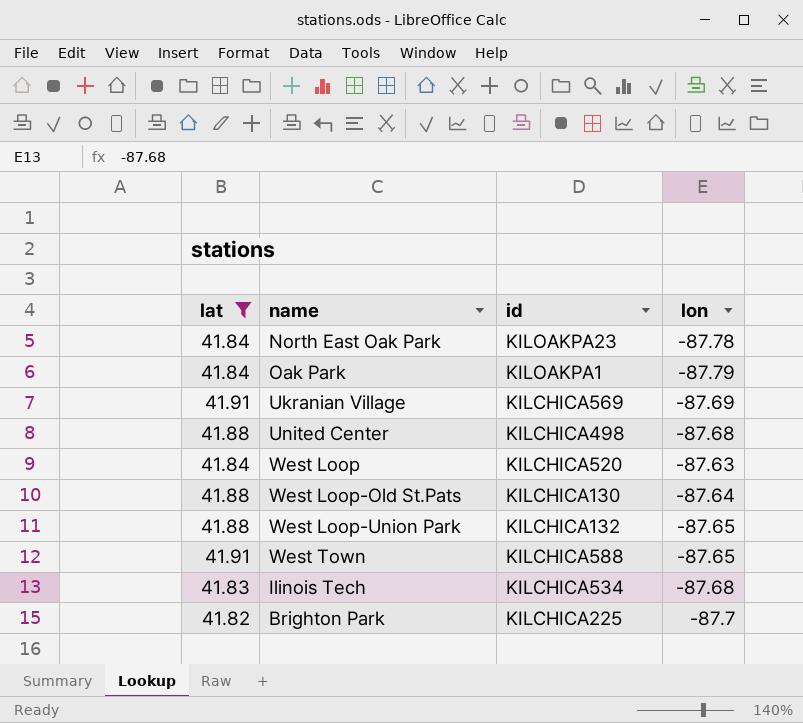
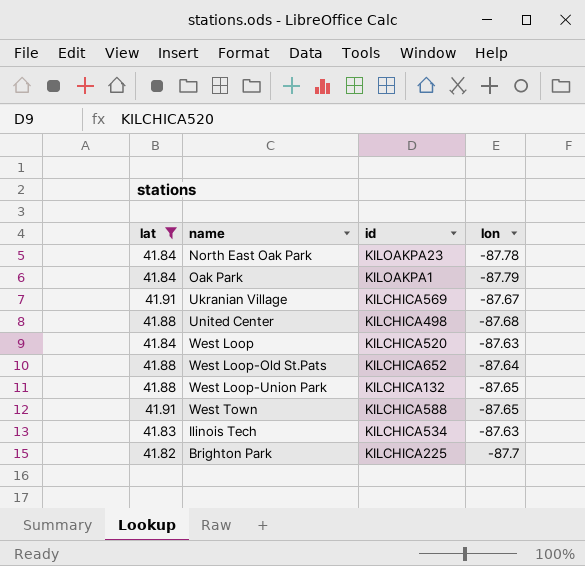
Ukranian Village | lon: -87.69 -> -87.67
West Loop-Old St.Pats | id: KILCHICA130 -> KILCHICA652
Ilinois Tech | lon: -87.68 -> -87.63

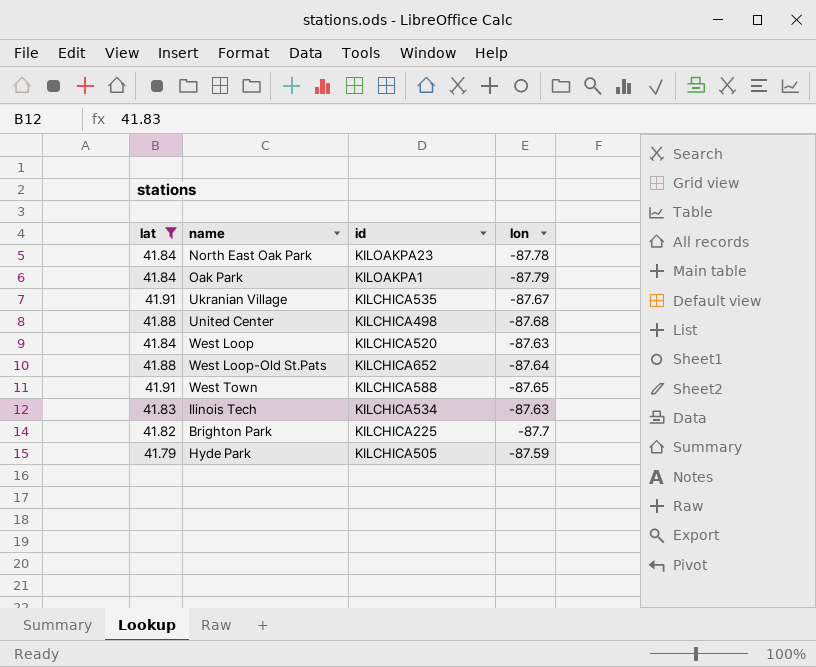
row West Loop-Union Park: 41.88 | KILCHICA132 | -87.65 -> none
Ukranian Village | id: KILCHICA569 -> KILCHICA535
row Hyde Park: none -> 41.79 | KILCHICA505 | -87.59

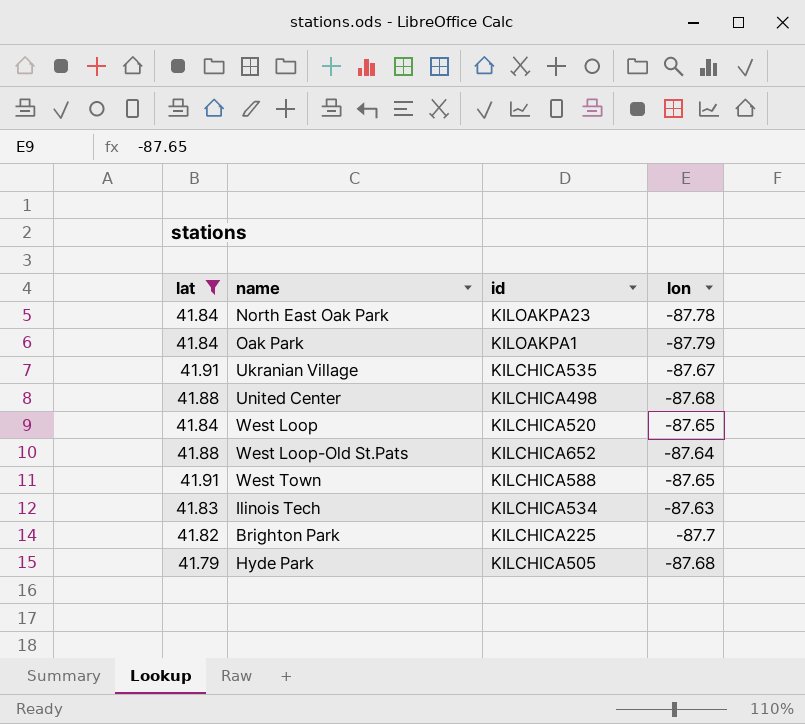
West Loop | lon: -87.63 -> -87.65
Hyde Park | lon: -87.59 -> -87.68

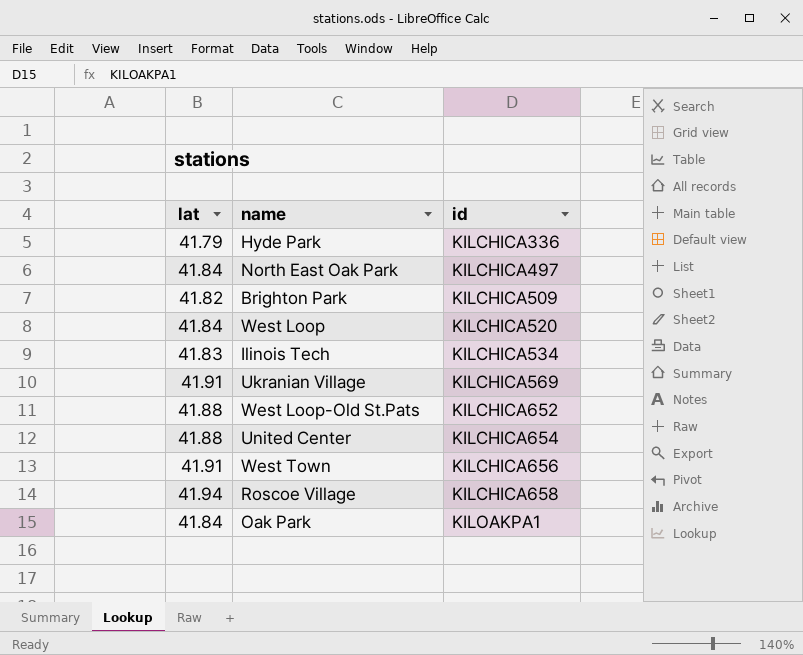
filter: lat != 41.94 -> none
row order: none -> id ascending
column lon | position: 4 -> none
Hyde Park | id: KILCHICA505 -> KILCHICA336
North East Oak Park | id: KILOAKPA23 -> KILCHICA497
Brighton Park | id: KILCHICA225 -> KILCHICA509
Ukranian Village | id: KILCHICA535 -> KILCHICA569
United Center | id: KILCHICA498 -> KILCHICA654
West Town | id: KILCHICA588 -> KILCHICA656

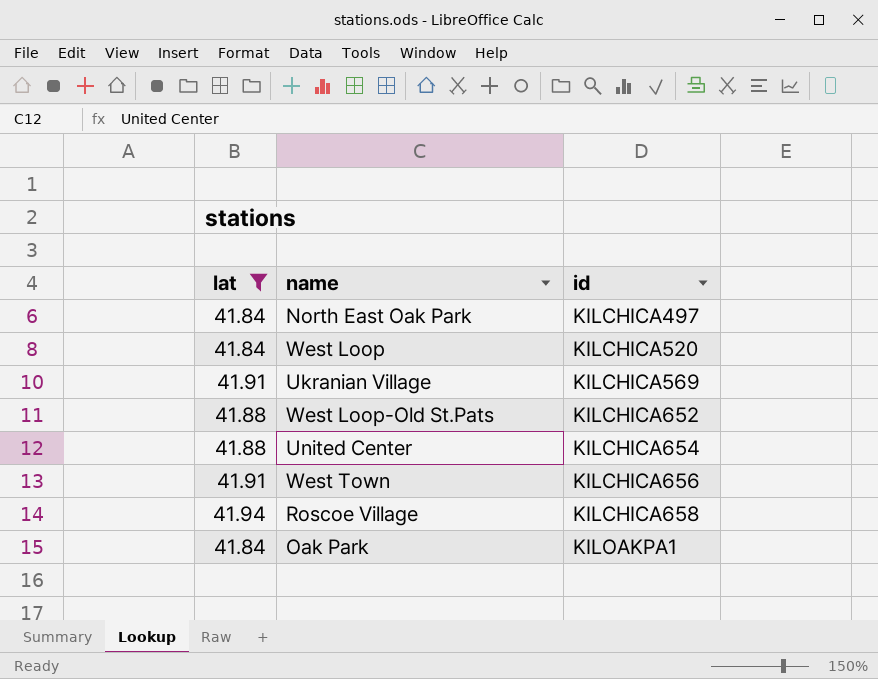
filter: none -> lat >= 41.84

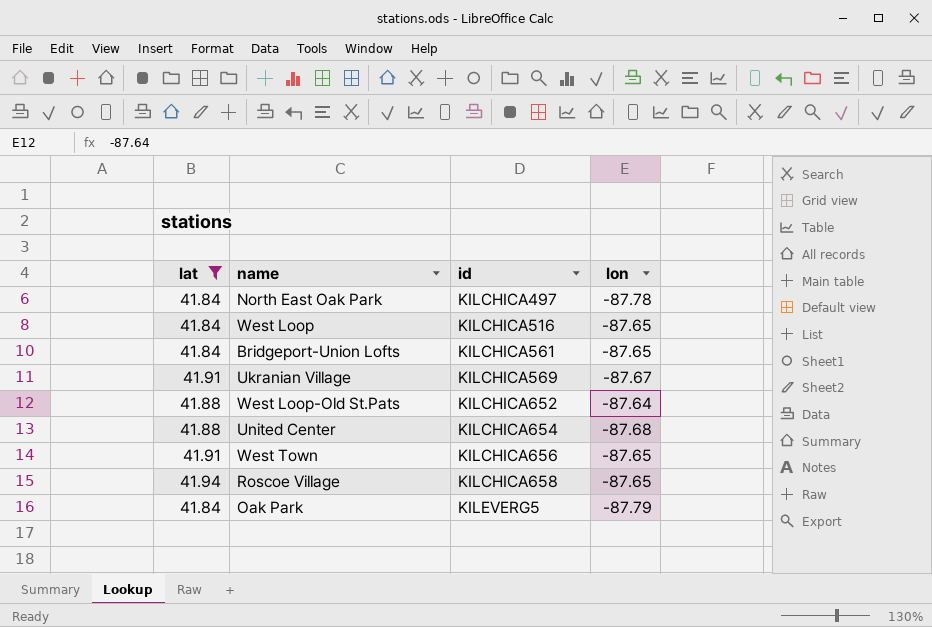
column lon | position: none -> 4
West Loop | id: KILCHICA520 -> KILCHICA516
row Bridgeport-Union Lofts: none -> 41.84 | KILCHICA561 | -87.65
Oak Park | id: KILOAKPA1 -> KILEVERG5

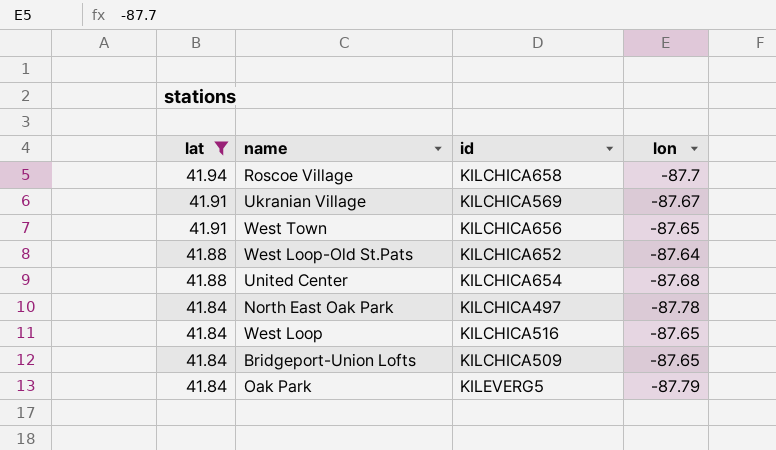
row order: id ascending -> lat descending
Roscoe Village | lon: -87.65 -> -87.7
Bridgeport-Union Lofts | id: KILCHICA561 -> KILCHICA509

